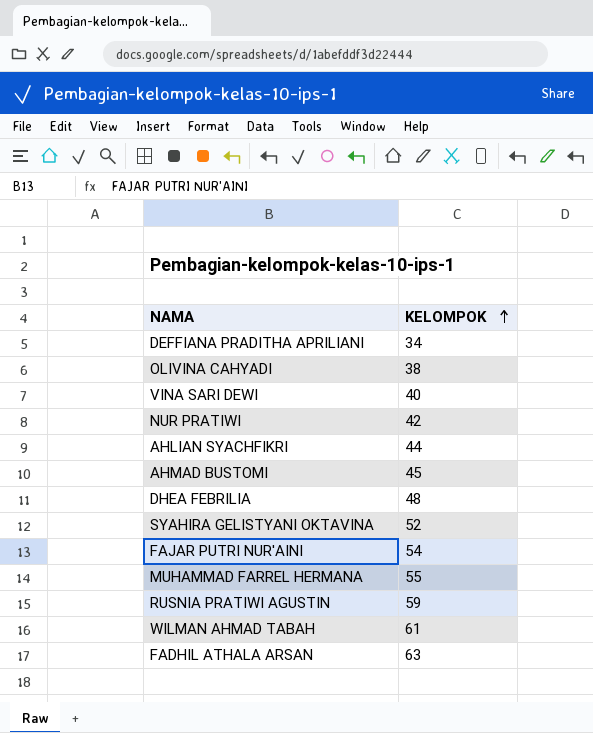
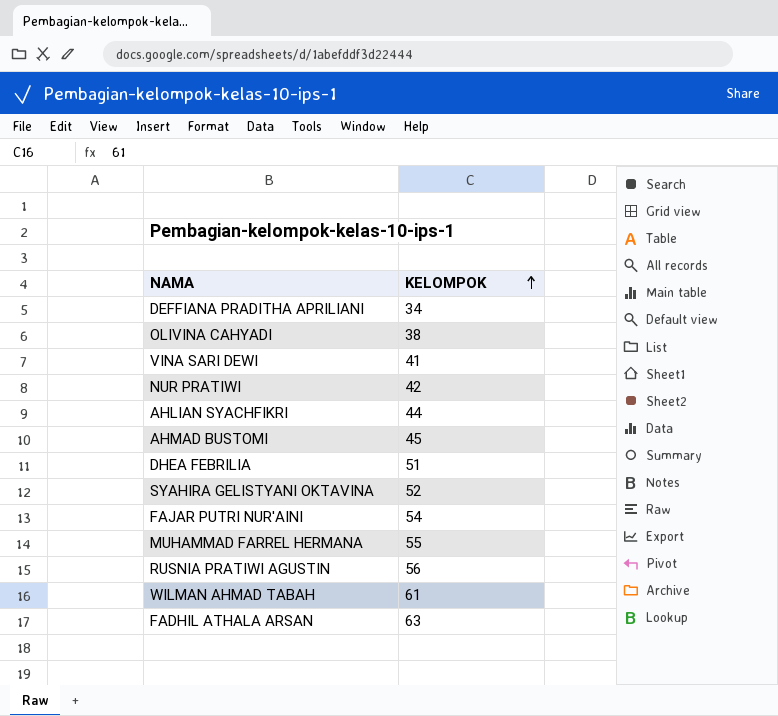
VINA SARI DEWI | KELOMPOK: 40 -> 41
DHEA FEBRILIA | KELOMPOK: 48 -> 51
RUSNIA PRATIWI AGUSTIN | KELOMPOK: 59 -> 56

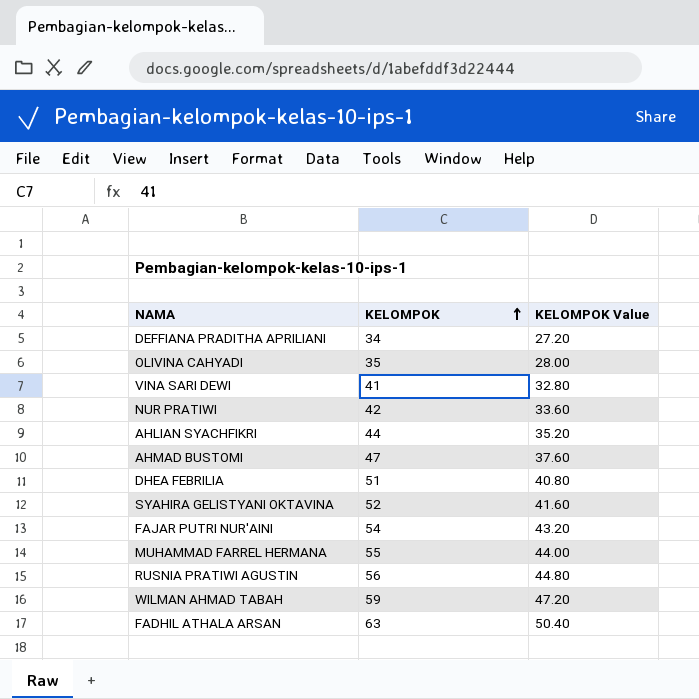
column KELOMPOK Value | formula: none -> [KELOMPOK] * 0.8
OLIVINA CAHYADI | KELOMPOK: 38 -> 35
AHMAD BUSTOMI | KELOMPOK: 45 -> 47
WILMAN AHMAD TABAH | KELOMPOK: 61 -> 59

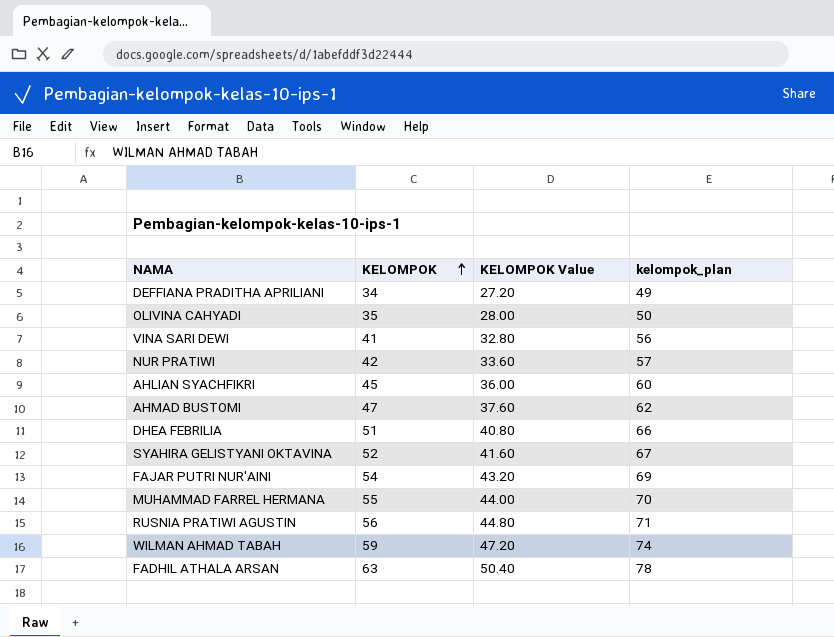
column kelompok_plan | formula: none -> [KELOMPOK] + 15
AHLIAN SYACHFIKRI | KELOMPOK: 44 -> 45
AHLIAN SYACHFIKRI | KELOMPOK Value: 35.20 -> 36.00

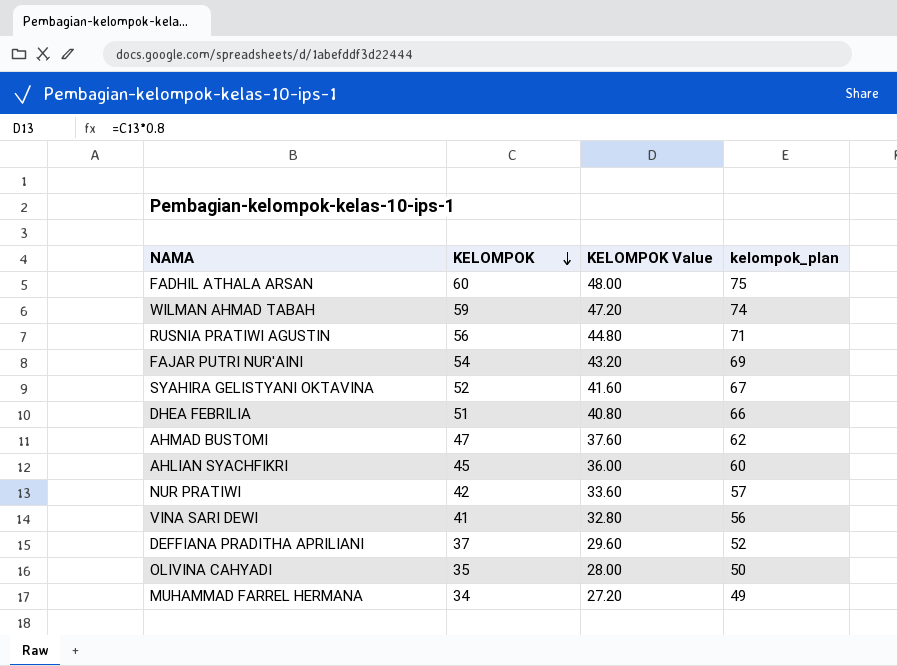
row order: KELOMPOK ascending -> KELOMPOK descending
FADHIL ATHALA ARSAN | KELOMPOK: 63 -> 60
FADHIL ATHALA ARSAN | KELOMPOK Value: 50.40 -> 48.00
FADHIL ATHALA ARSAN | kelompok_plan: 78 -> 75
DEFFIANA PRADITHA APRILIANI | KELOMPOK: 34 -> 37
DEFFIANA PRADITHA APRILIANI | KELOMPOK Value: 27.20 -> 29.60
DEFFIANA PRADITHA APRILIANI | kelompok_plan: 49 -> 52
MUHAMMAD FARREL HERMANA | KELOMPOK: 55 -> 34
MUHAMMAD FARREL HERMANA | KELOMPOK Value: 44.00 -> 27.20
MUHAMMAD FARREL HERMANA | kelompok_plan: 70 -> 49

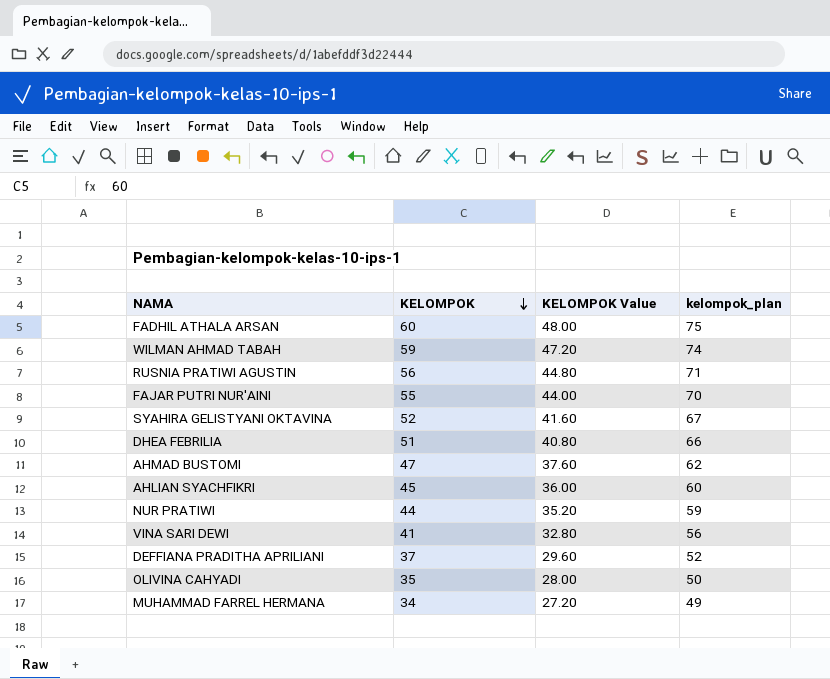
FAJAR PUTRI NUR'AINI | KELOMPOK: 54 -> 55
FAJAR PUTRI NUR'AINI | KELOMPOK Value: 43.20 -> 44.00
FAJAR PUTRI NUR'AINI | kelompok_plan: 69 -> 70
NUR PRATIWI | KELOMPOK: 42 -> 44
NUR PRATIWI | KELOMPOK Value: 33.60 -> 35.20
NUR PRATIWI | kelompok_plan: 57 -> 59

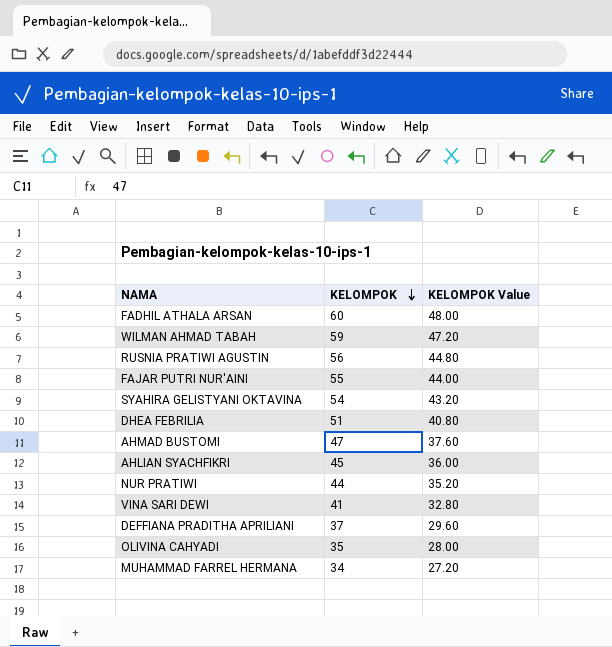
column kelompok_plan | formula: [KELOMPOK] + 15 -> none
SYAHIRA GELISTYANI OKTAVINA | KELOMPOK: 52 -> 54
SYAHIRA GELISTYANI OKTAVINA | KELOMPOK Value: 41.60 -> 43.20

